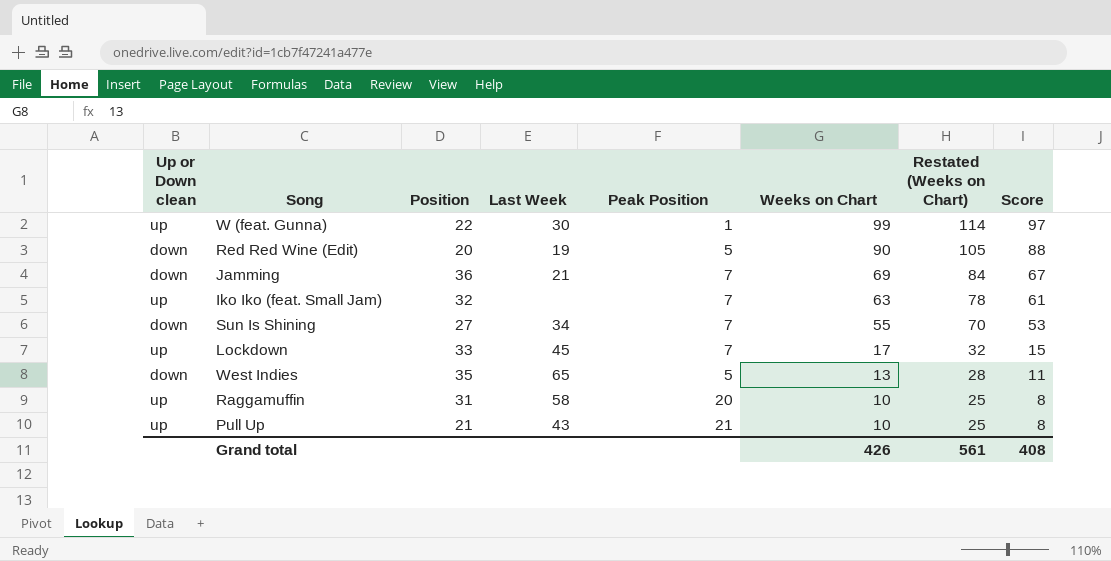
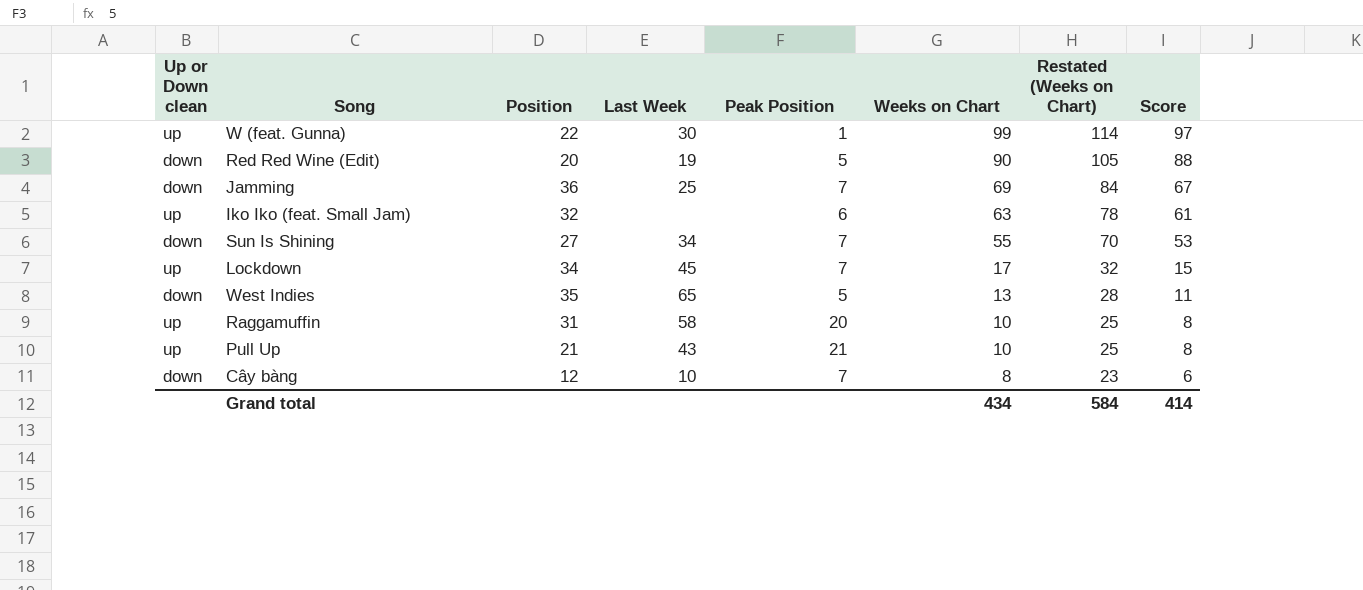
Jamming | Last Week: 21 -> 25
Iko Iko (feat. Small Jam) | Peak Position: 7 -> 6
Lockdown | Position: 33 -> 34
row Cây bàng: none -> down | 12 | 10 | 7 | 8 | 23 | 6
Grand total | Weeks on Chart: 426 -> 434
Grand total | Restated (Weeks on Chart): 561 -> 584
Grand total | Score: 408 -> 414

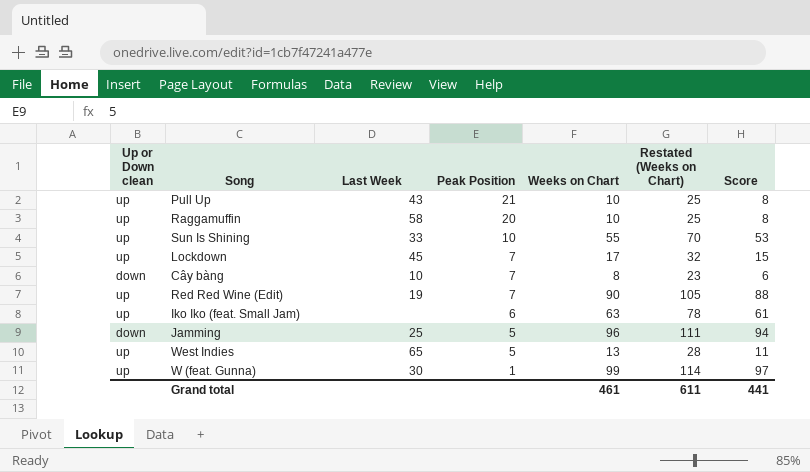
row order: Weeks on Chart descending -> Peak Position descending
column Position | position: 3 -> none
Sun Is Shining | Up or Down clean: down -> up
Sun Is Shining | Last Week: 34 -> 33
Sun Is Shining | Peak Position: 7 -> 10
Red Red Wine (Edit) | Up or Down clean: down -> up
Red Red Wine (Edit) | Peak Position: 5 -> 7
Jamming | Peak Position: 7 -> 5
Jamming | Weeks on Chart: 69 -> 96
Jamming | Restated (Weeks on Chart): 84 -> 111
Jamming | Score: 67 -> 94
West Indies | Up or Down clean: down -> up
Grand total | Weeks on Chart: 434 -> 461
Grand total | Restated (Weeks on Chart): 584 -> 611
Grand total | Score: 414 -> 441

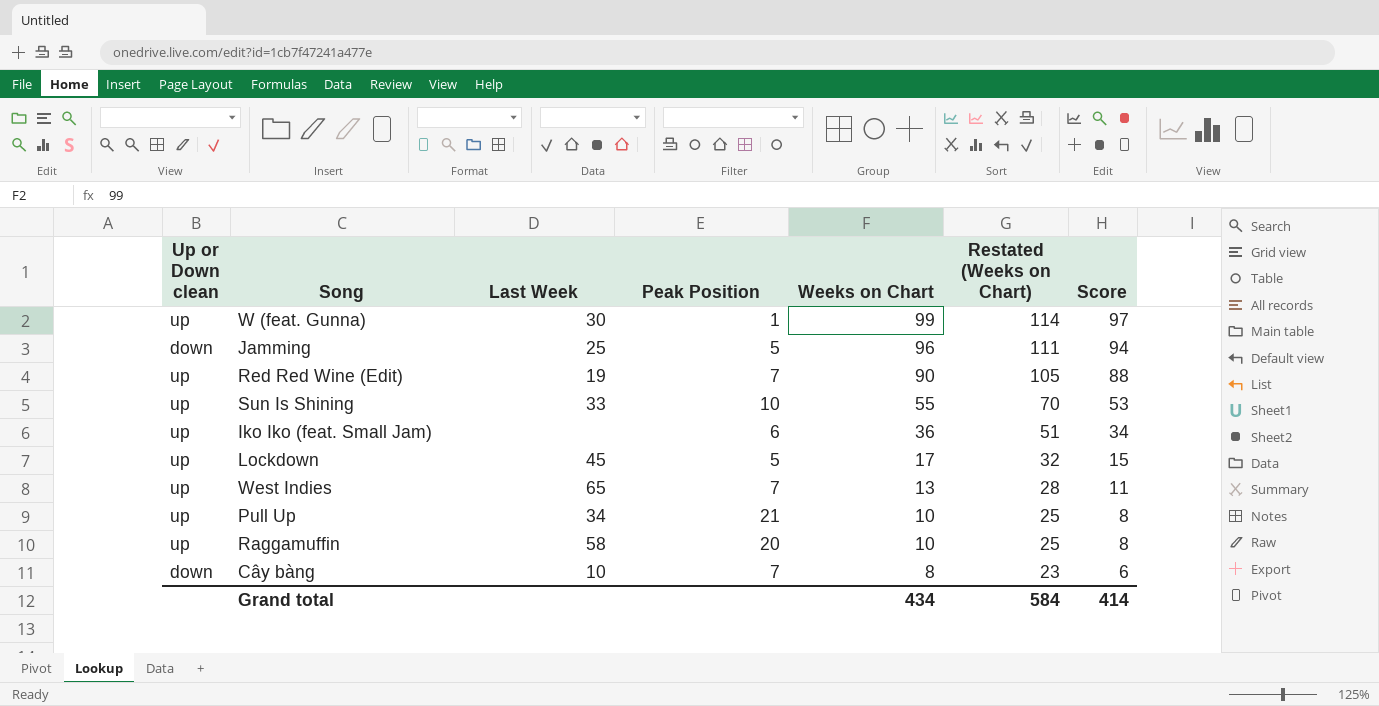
row order: Peak Position descending -> Weeks on Chart descending
Iko Iko (feat. Small Jam) | Weeks on Chart: 63 -> 36
Iko Iko (feat. Small Jam) | Restated (Weeks on Chart): 78 -> 51
Iko Iko (feat. Small Jam) | Score: 61 -> 34
Lockdown | Peak Position: 7 -> 5
West Indies | Peak Position: 5 -> 7
Pull Up | Last Week: 43 -> 34
Grand total | Weeks on Chart: 461 -> 434
Grand total | Restated (Weeks on Chart): 611 -> 584
Grand total | Score: 441 -> 414

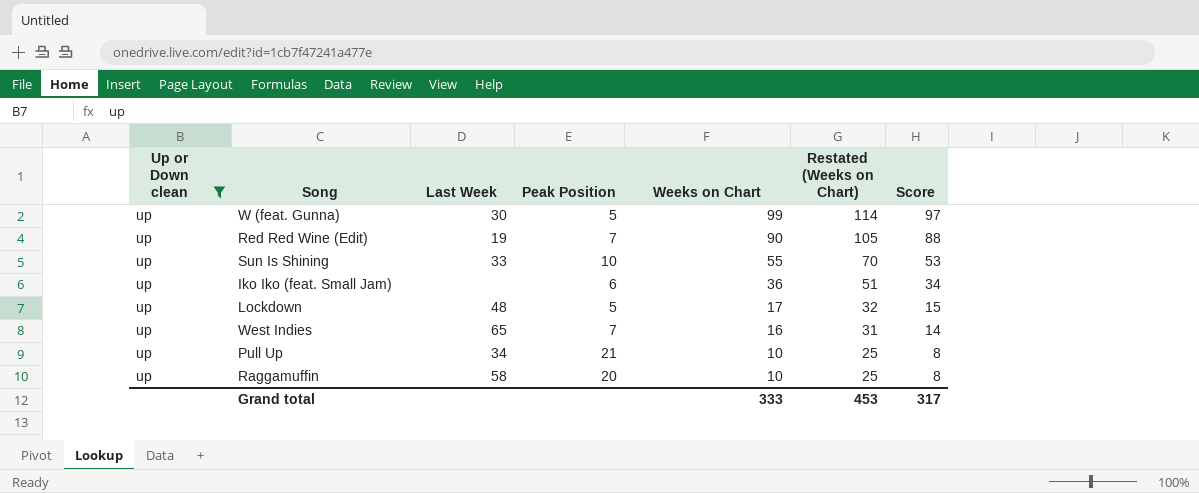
filter: none -> Up or Down clean = up
W (feat. Gunna) | Peak Position: 1 -> 5
Lockdown | Last Week: 45 -> 48
West Indies | Weeks on Chart: 13 -> 16
West Indies | Restated (Weeks on Chart): 28 -> 31
West Indies | Score: 11 -> 14
Grand total | Weeks on Chart: 434 -> 333
Grand total | Restated (Weeks on Chart): 584 -> 453
Grand total | Score: 414 -> 317

